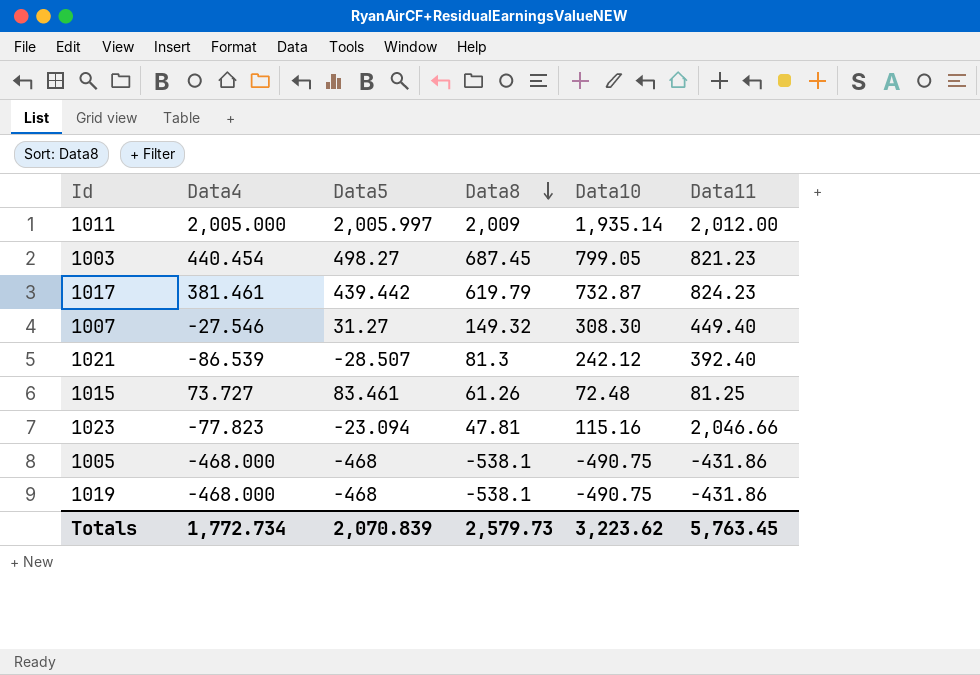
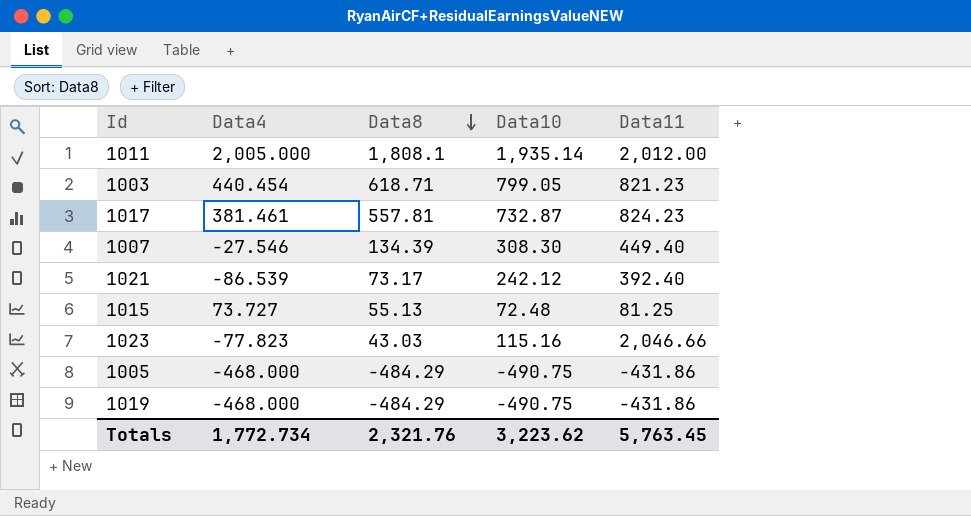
column Data5 | position: 3 -> none
1011 | Data8: 2,009 -> 1,808.1
1003 | Data8: 687.45 -> 618.71
1017 | Data8: 619.79 -> 557.81
1007 | Data8: 149.32 -> 134.39
1021 | Data8: 81.3 -> 73.17
1015 | Data8: 61.26 -> 55.13
1023 | Data8: 47.81 -> 43.03
1005 | Data8: -538.1 -> -484.29
1019 | Data8: -538.1 -> -484.29
Totals | Data8: 2,579.73 -> 2,321.76

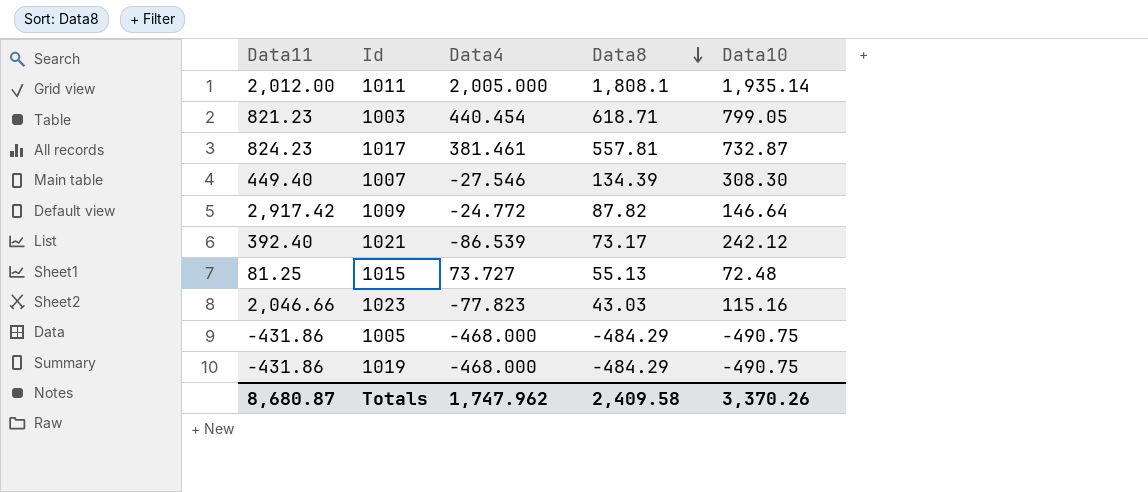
column Data11 | position: 5 -> 1
row 1009: none -> 2,917.42 | -24.772 | 87.82 | 146.64
Totals | Data11: 5,763.45 -> 8,680.87
Totals | Data4: 1,772.734 -> 1,747.962
Totals | Data8: 2,321.76 -> 2,409.58
Totals | Data10: 3,223.62 -> 3,370.26

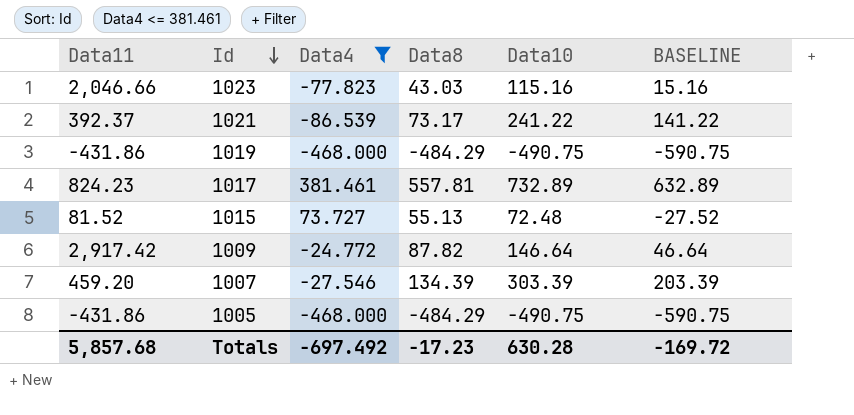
filter: none -> Data4 <= 381.461
row order: Data8 descending -> Id descending
column BASELINE | formula: none -> [Data10] - 100
1021 | Data11: 392.40 -> 392.37
1021 | Data10: 242.12 -> 241.22
1017 | Data10: 732.87 -> 732.89
1015 | Data11: 81.25 -> 81.52
1007 | Data11: 449.40 -> 459.20
1007 | Data10: 308.30 -> 303.39
Totals | Data11: 8,680.87 -> 5,857.68
Totals | Data4: 1,747.962 -> -697.492
Totals | Data8: 2,409.58 -> -17.23
Totals | Data10: 3,370.26 -> 630.28

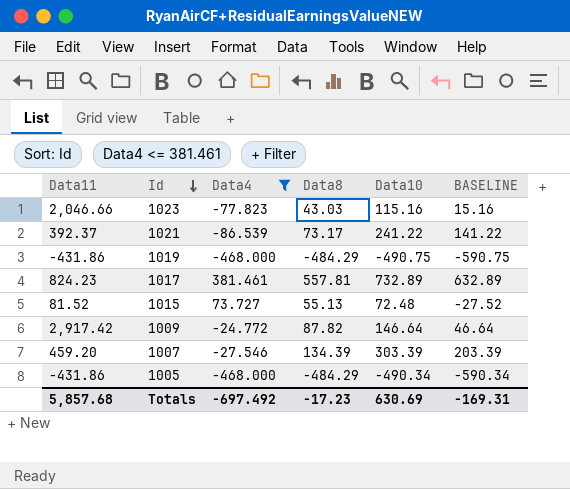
1005 | Data10: -490.75 -> -490.34
1005 | BASELINE: -590.75 -> -590.34
Totals | Data10: 630.28 -> 630.69
Totals | BASELINE: -169.72 -> -169.31

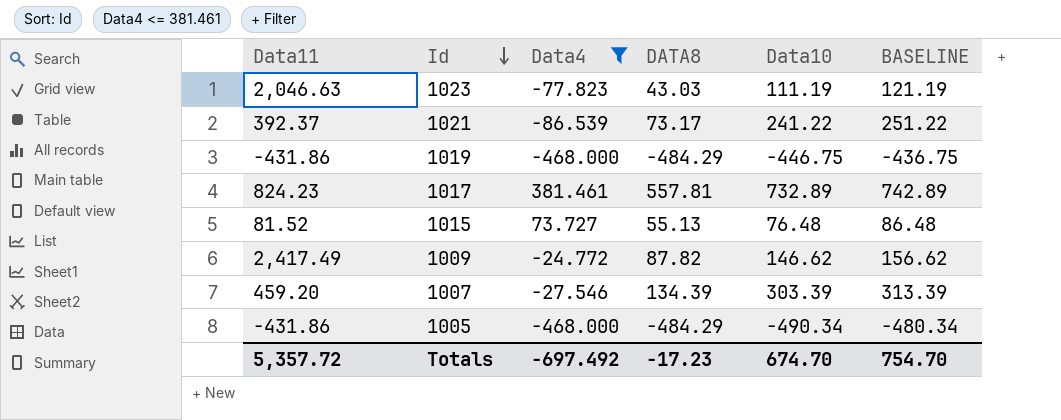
column name: Data8 -> DATA8
column BASELINE | formula: [Data10] - 100 -> [Data10] + 10
1023 | Data11: 2,046.66 -> 2,046.63
1023 | Data10: 115.16 -> 111.19
1019 | Data10: -490.75 -> -446.75
1015 | Data10: 72.48 -> 76.48
1009 | Data11: 2,917.42 -> 2,417.49
1009 | Data10: 146.64 -> 146.62
Totals | Data11: 5,857.68 -> 5,357.72
Totals | Data10: 630.69 -> 674.70
Totals | BASELINE: -169.31 -> 754.70

